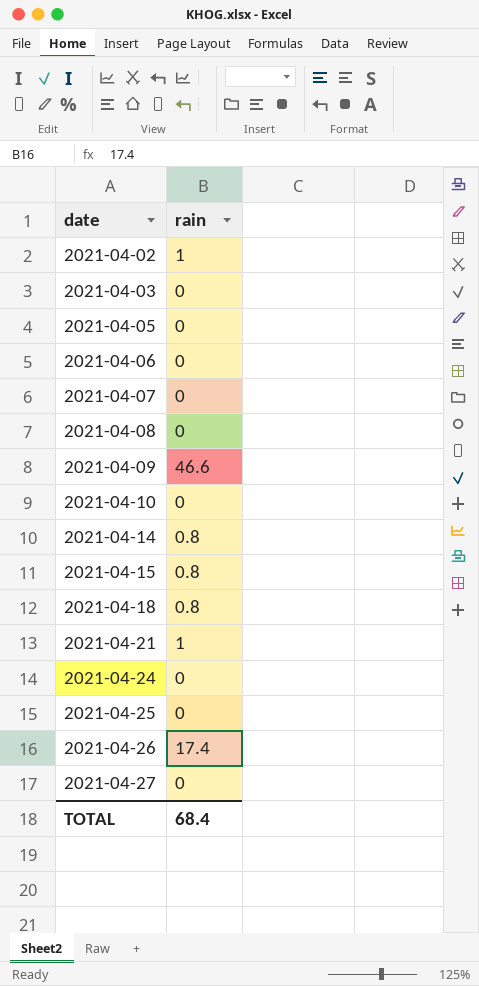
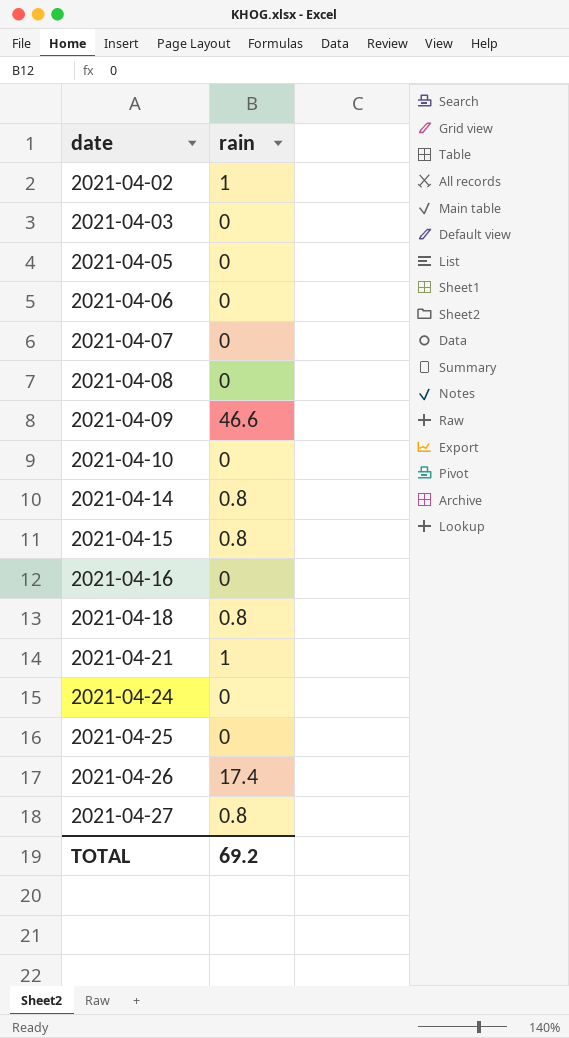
row 2021-04-16: none -> 0
2021-04-27 | rain: 0 -> 0.8
TOTAL | rain: 68.4 -> 69.2

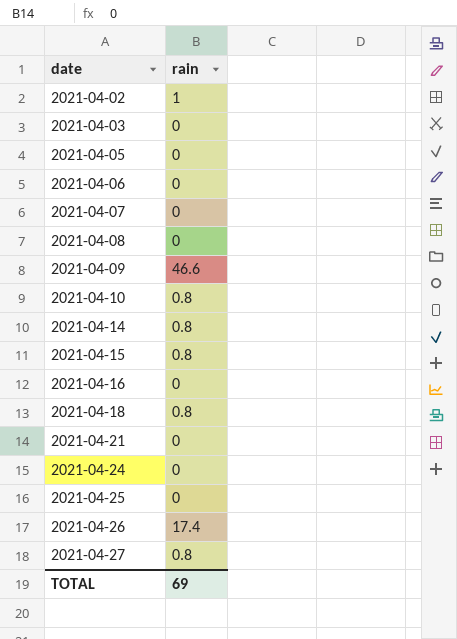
2021-04-10 | rain: 0 -> 0.8
2021-04-21 | rain: 1 -> 0
TOTAL | rain: 69.2 -> 69

